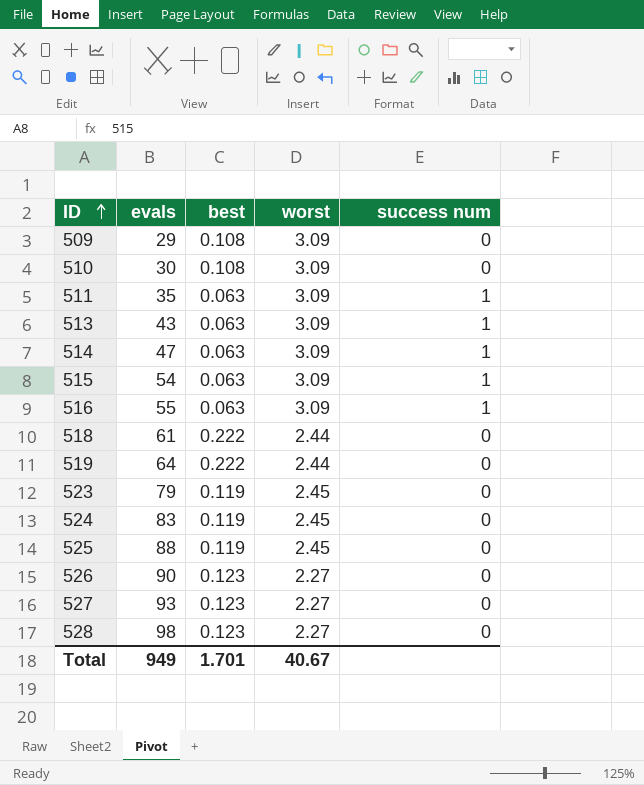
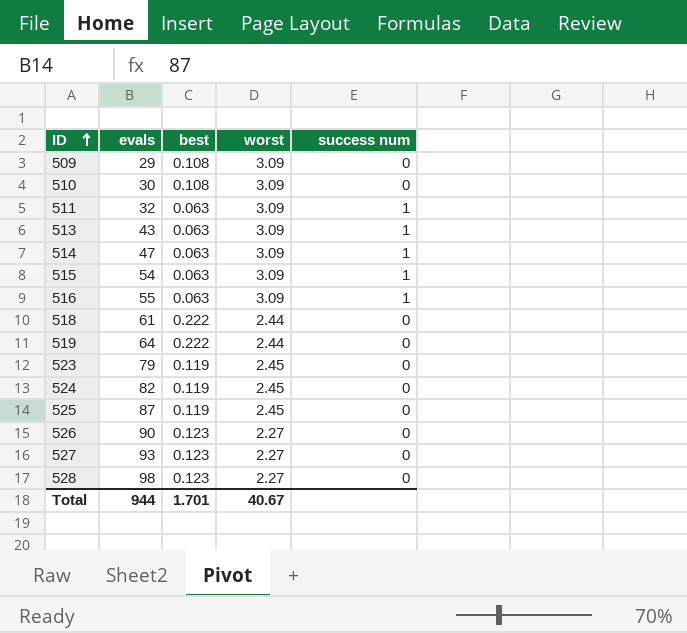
511 | evals: 35 -> 32
524 | evals: 83 -> 82
525 | evals: 88 -> 87
Total | evals: 949 -> 944

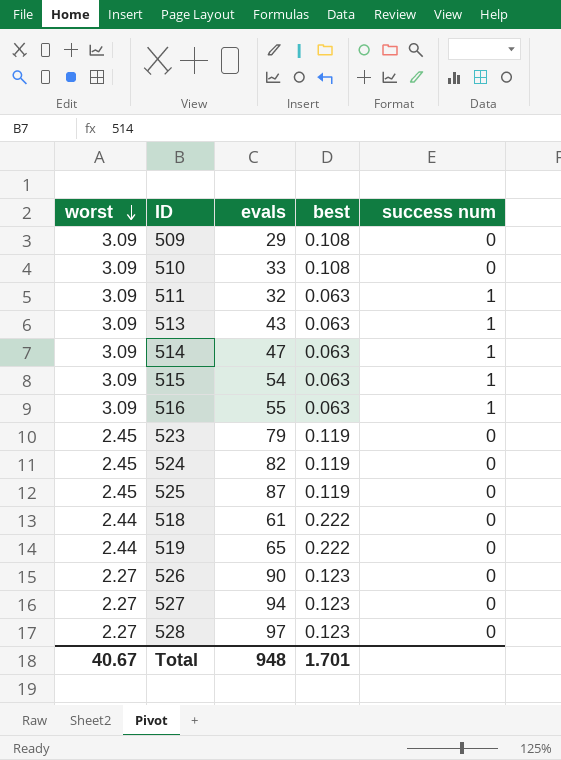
row order: ID ascending -> worst descending
column worst | position: 4 -> 1
510 | evals: 30 -> 33
519 | evals: 64 -> 65
527 | evals: 93 -> 94
528 | evals: 98 -> 97
Total | evals: 944 -> 948

